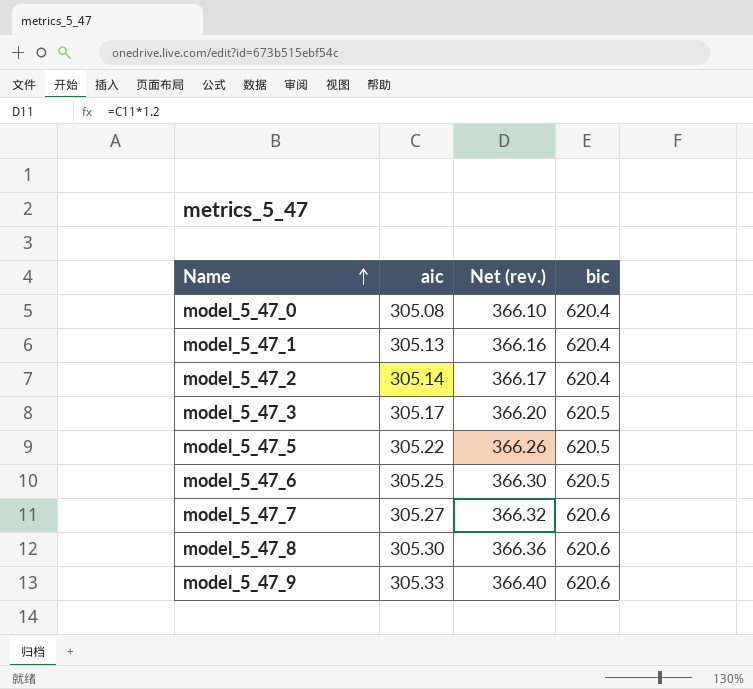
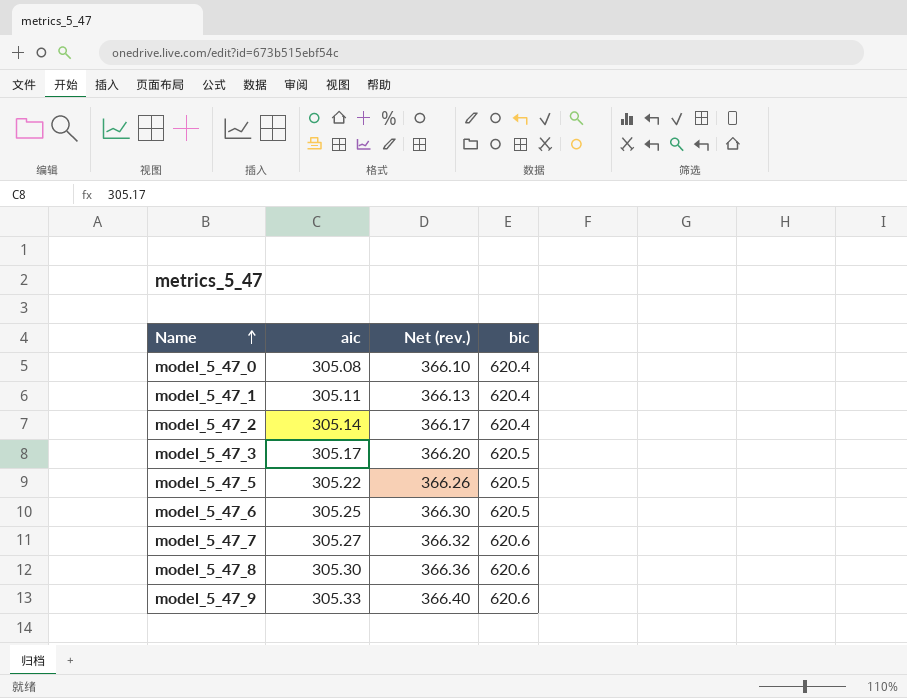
model_5_47_1 | aic: 305.13 -> 305.11
model_5_47_1 | Net (rev.): 366.16 -> 366.13

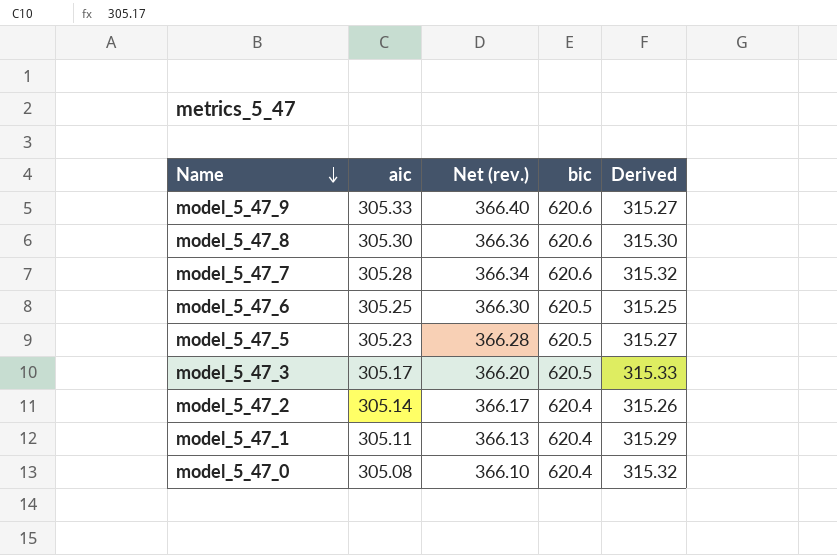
row order: Name ascending -> Name descending
column Derived | formula: none -> [bic] - [aic]
model_5_47_7 | aic: 305.27 -> 305.28
model_5_47_7 | Net (rev.): 366.32 -> 366.34
model_5_47_5 | aic: 305.22 -> 305.23
model_5_47_5 | Net (rev.): 366.26 -> 366.28

